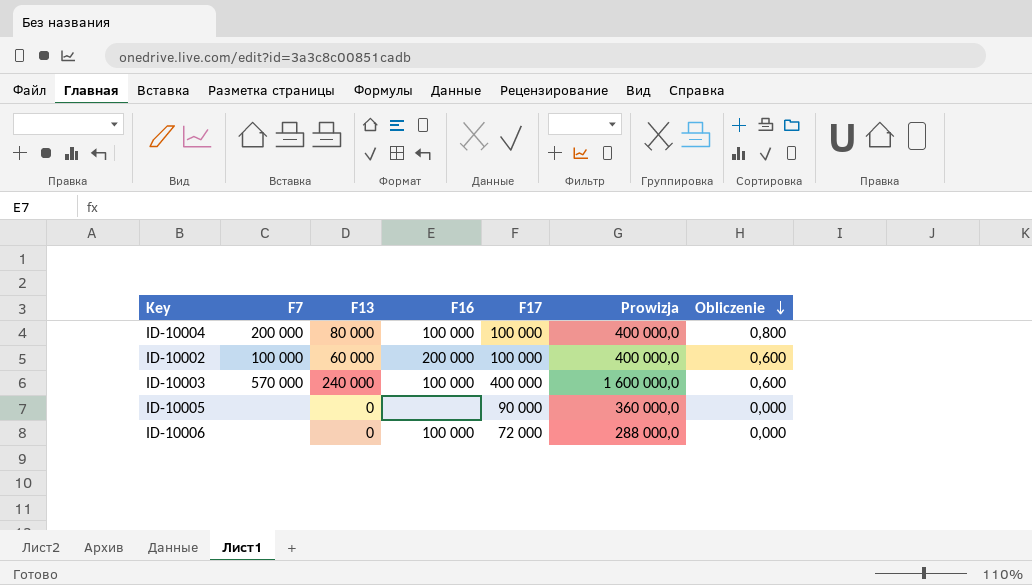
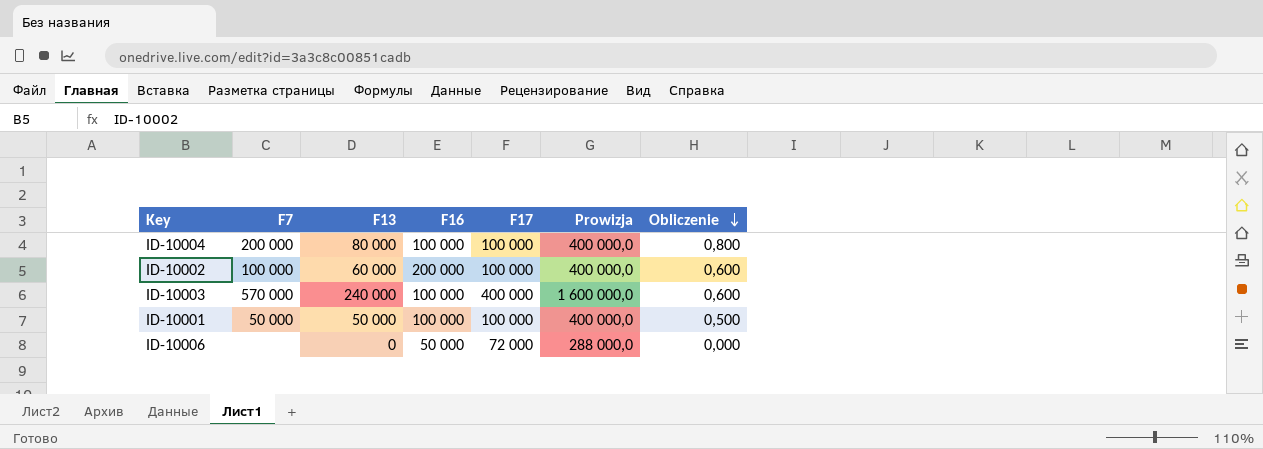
row ID-10005: none | 0 | none | 90 000 | 360 000,0 | 0,000 -> none
row ID-10001: none -> 50 000 | 50 000 | 100 000 | 100 000 | 400 000,0 | 0,500
ID-10006 | F16: 100 000 -> 50 000

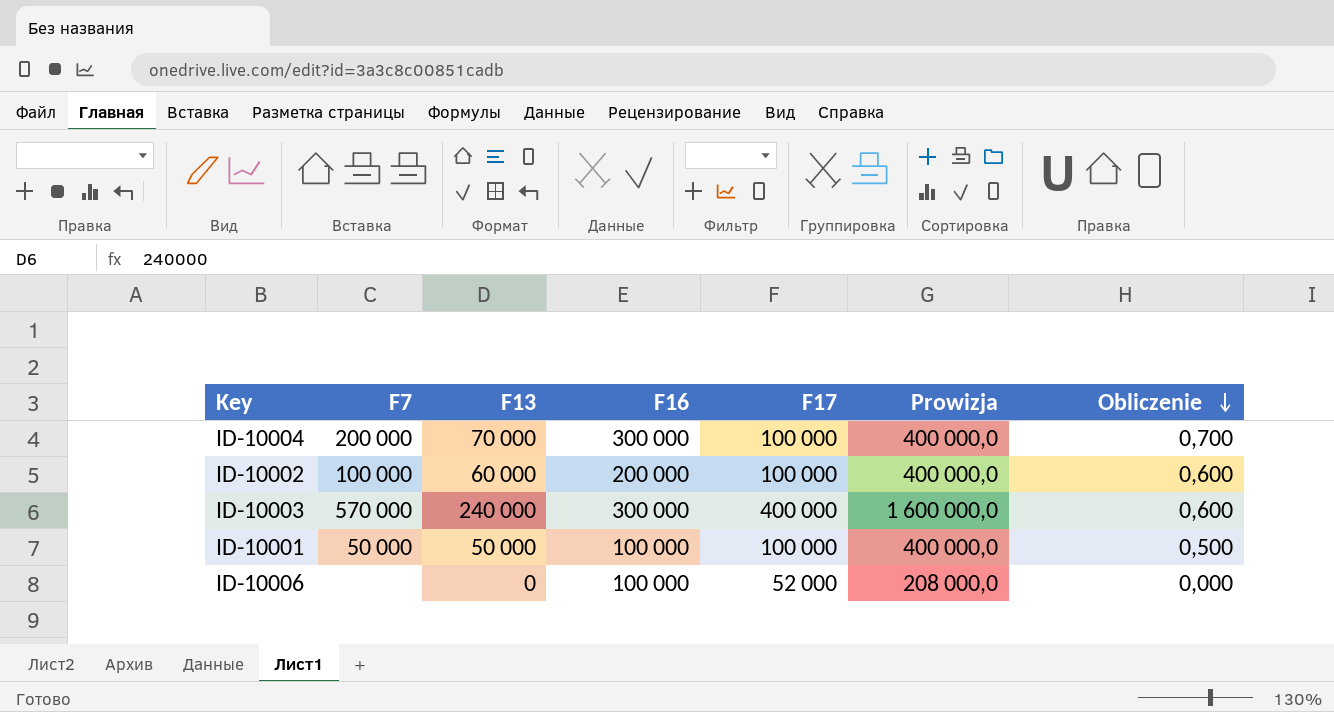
ID-10004 | F13: 80 000 -> 70 000
ID-10004 | F16: 100 000 -> 300 000
ID-10004 | Obliczenie: 0,800 -> 0,700
ID-10003 | F16: 100 000 -> 300 000
ID-10006 | F16: 50 000 -> 100 000
ID-10006 | F17: 72 000 -> 52 000
ID-10006 | Prowizja: 288 000,0 -> 208 000,0

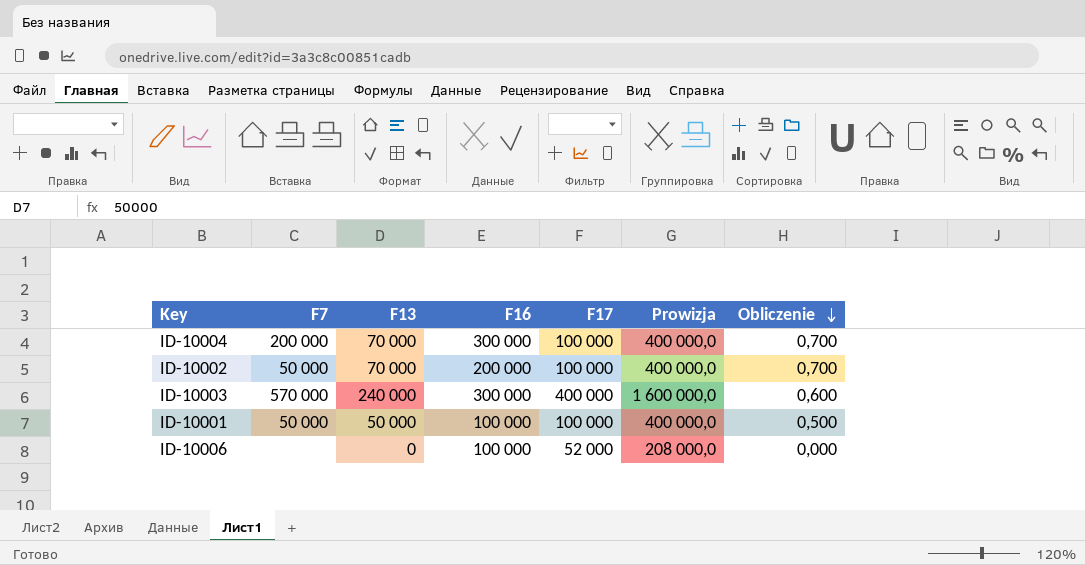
ID-10002 | F7: 100 000 -> 50 000
ID-10002 | F13: 60 000 -> 70 000
ID-10002 | Obliczenie: 0,600 -> 0,700

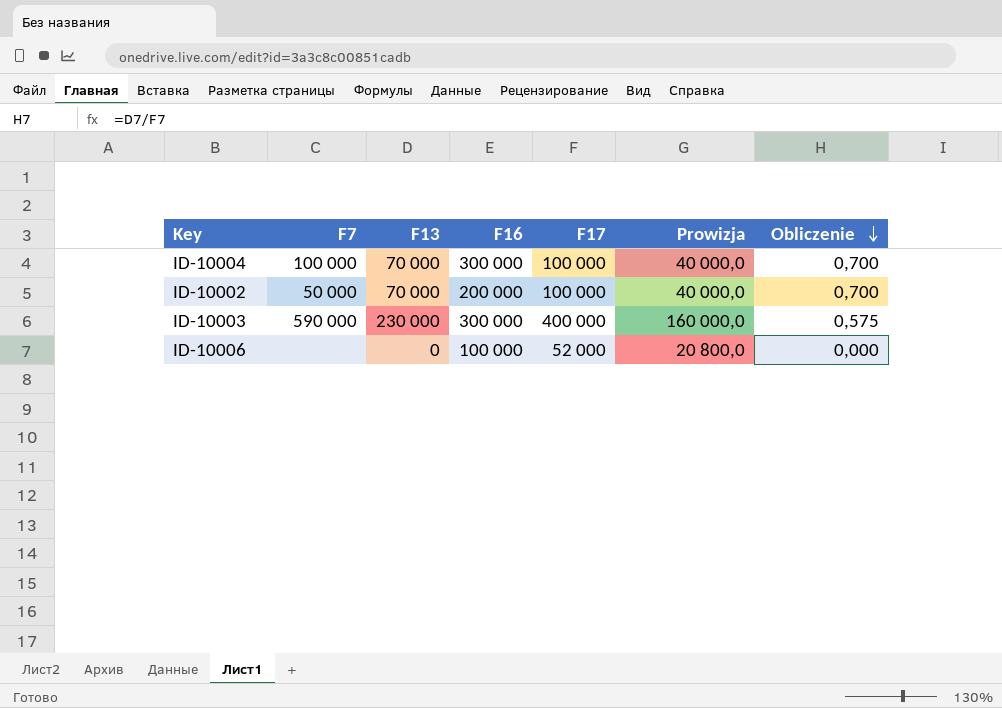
column Prowizja | formula: [F17] * 4 -> [F17] * 0,4
row ID-10001: 50 000 | 50 000 | 100 000 | 100 000 | 400 000,0 | 0,500 -> none
ID-10004 | F7: 200 000 -> 100 000
ID-10003 | F7: 570 000 -> 590 000
ID-10003 | F13: 240 000 -> 230 000
ID-10003 | Obliczenie: 0,600 -> 0,575

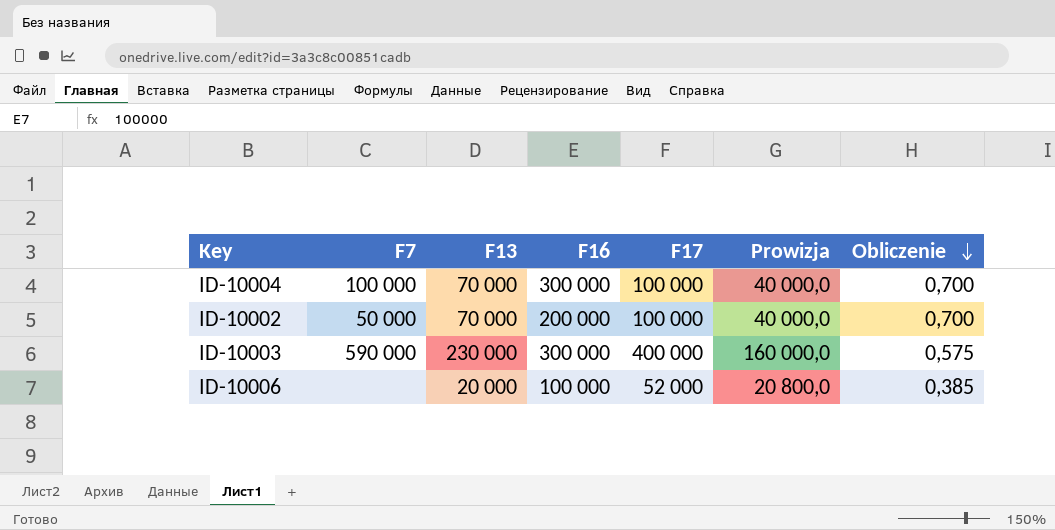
ID-10006 | F13: 0 -> 20 000
ID-10006 | Obliczenie: 0,000 -> 0,385

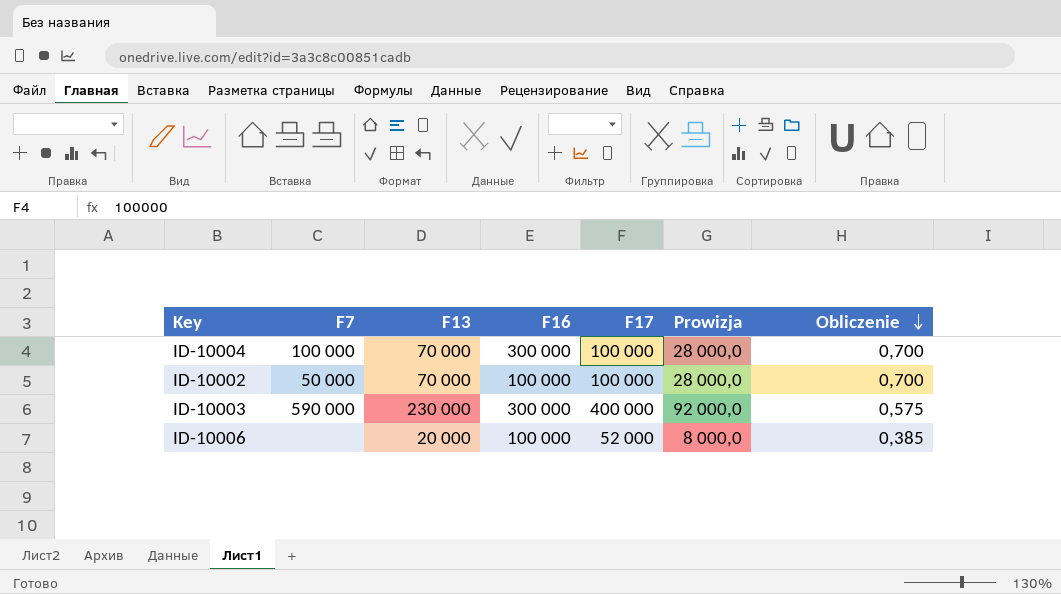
column Prowizja | formula: [F17] * 0,4 -> [F13] * 0,4
ID-10002 | F16: 200 000 -> 100 000

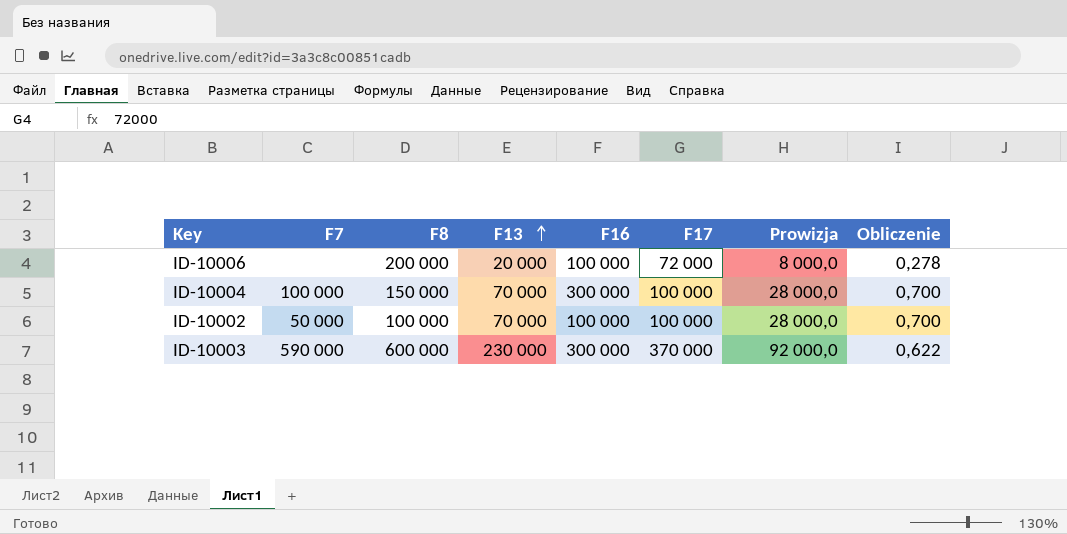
row order: Obliczenie descending -> F13 ascending
column F8 | position: none -> 3
ID-10006 | F17: 52 000 -> 72 000
ID-10006 | Obliczenie: 0,385 -> 0,278
ID-10003 | F17: 400 000 -> 370 000
ID-10003 | Obliczenie: 0,575 -> 0,622

